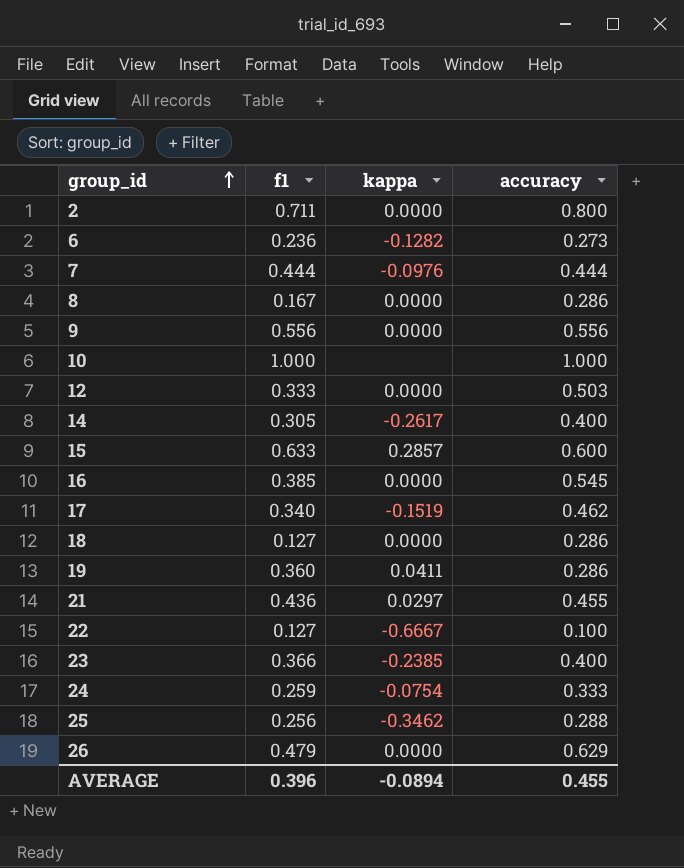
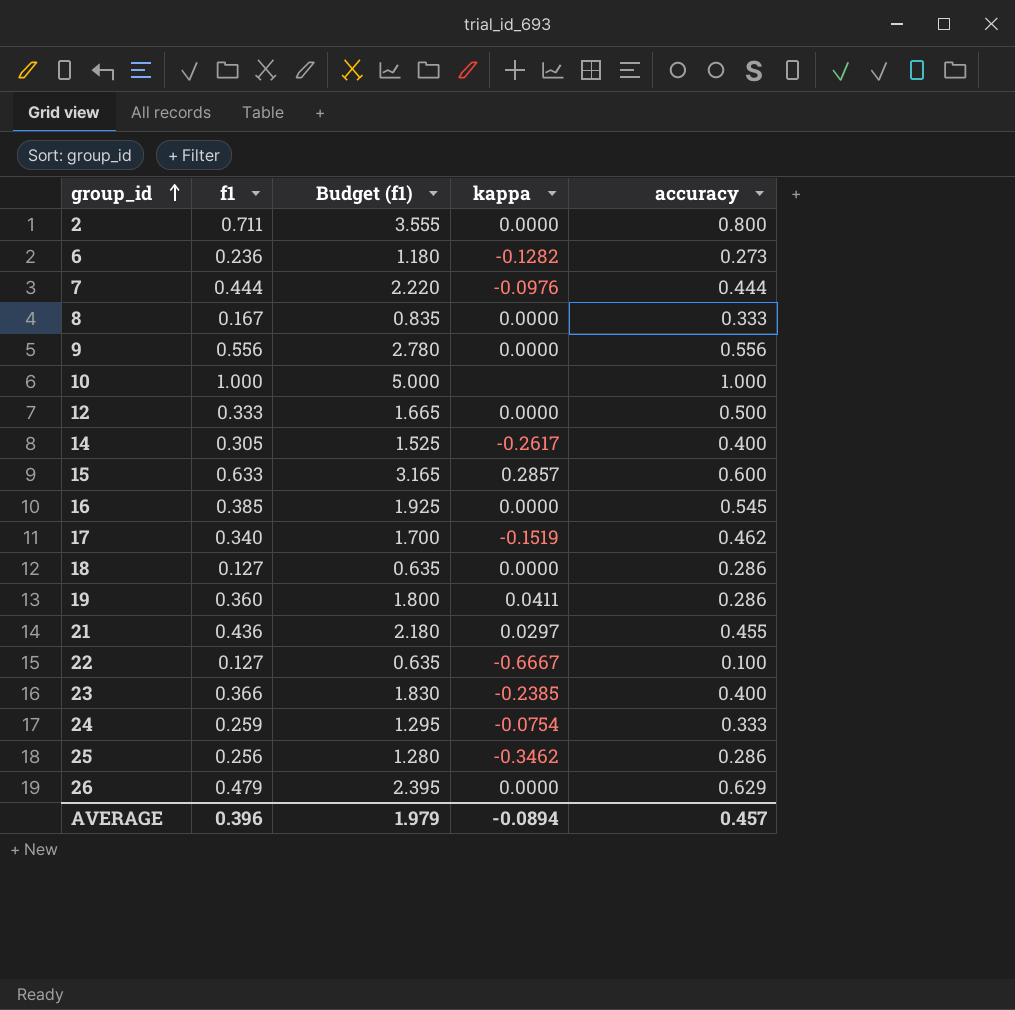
column Budget (f1) | formula: none -> [f1] * 5
8 | accuracy: 0.286 -> 0.333
12 | accuracy: 0.503 -> 0.500
25 | accuracy: 0.288 -> 0.286
AVERAGE | accuracy: 0.455 -> 0.457

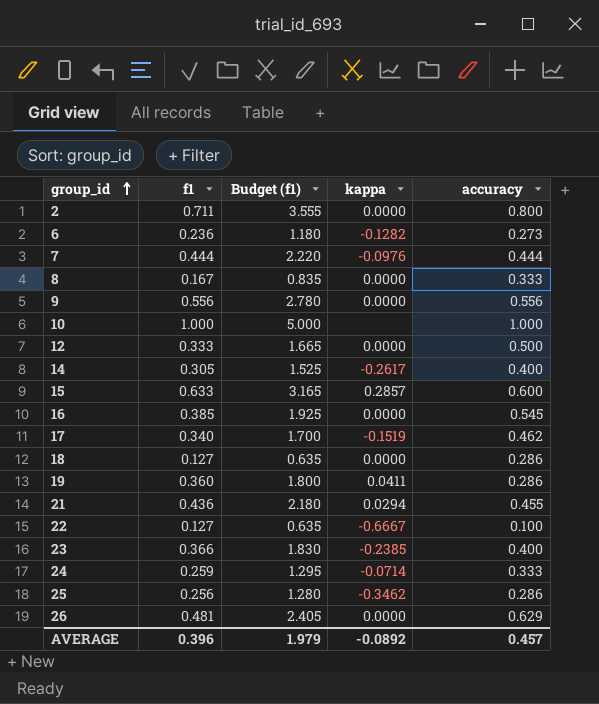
21 | kappa: 0.0297 -> 0.0294
24 | kappa: -0.0754 -> -0.0714
26 | f1: 0.479 -> 0.481
26 | Budget (f1): 2.395 -> 2.405
AVERAGE | kappa: -0.0894 -> -0.0892

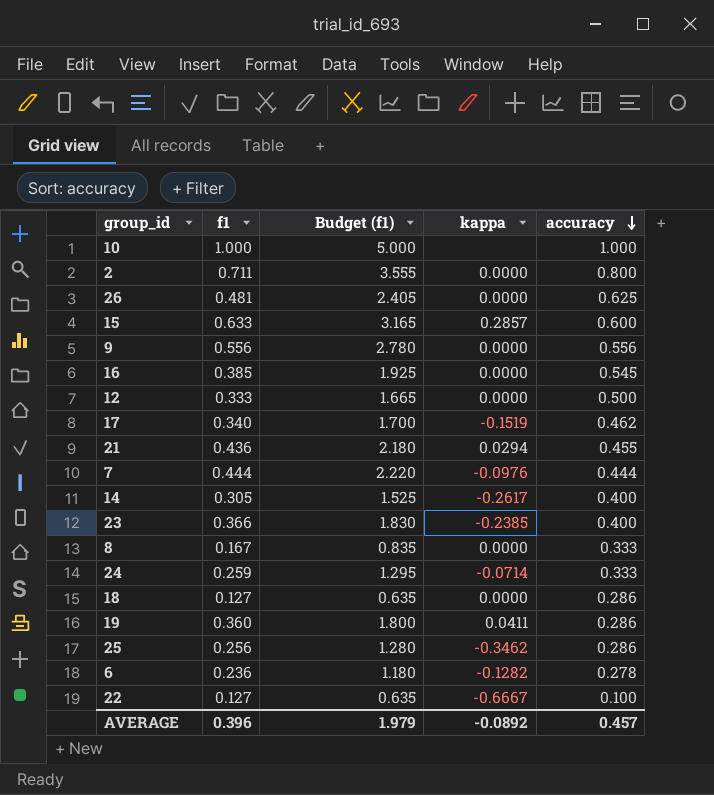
row order: group_id ascending -> accuracy descending
26 | accuracy: 0.629 -> 0.625
6 | accuracy: 0.273 -> 0.278

